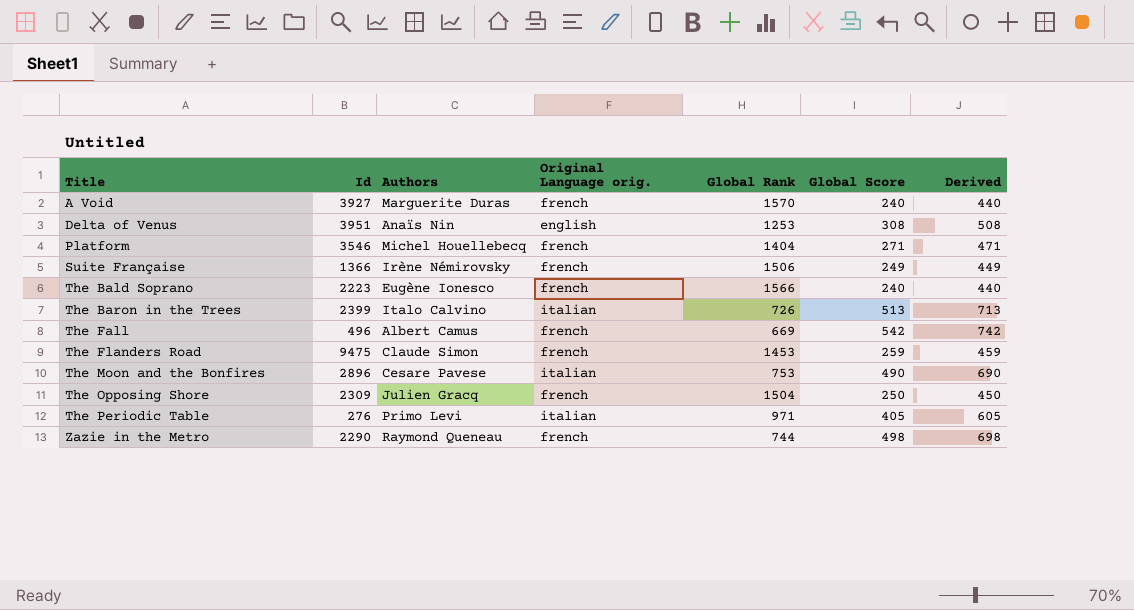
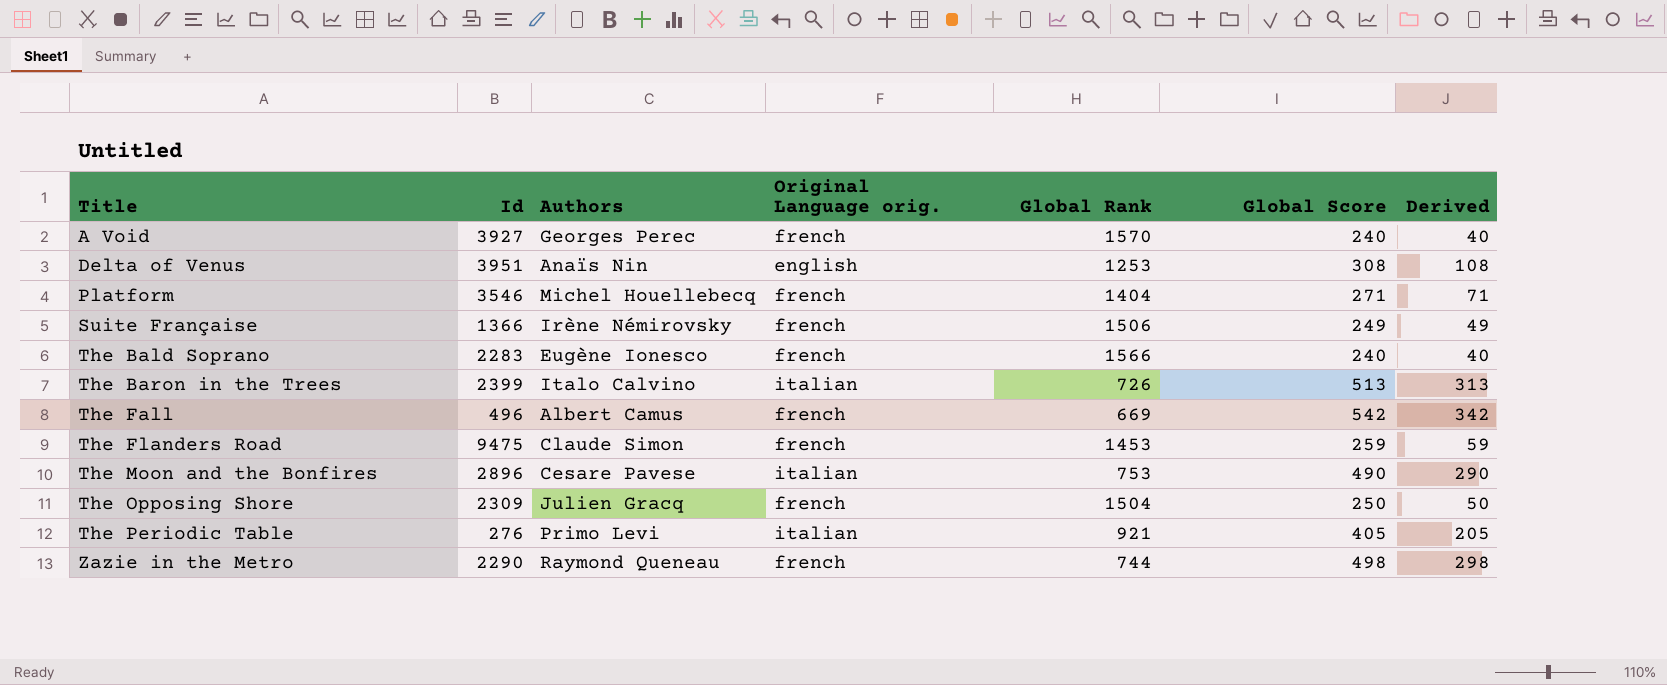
column Derived | formula: [Global Score] + 200 -> [Global Score] - 200
A Void | Authors: Marguerite Duras -> Georges Perec
The Bald Soprano | Id: 2223 -> 2283
The Periodic Table | Global Rank: 971 -> 921

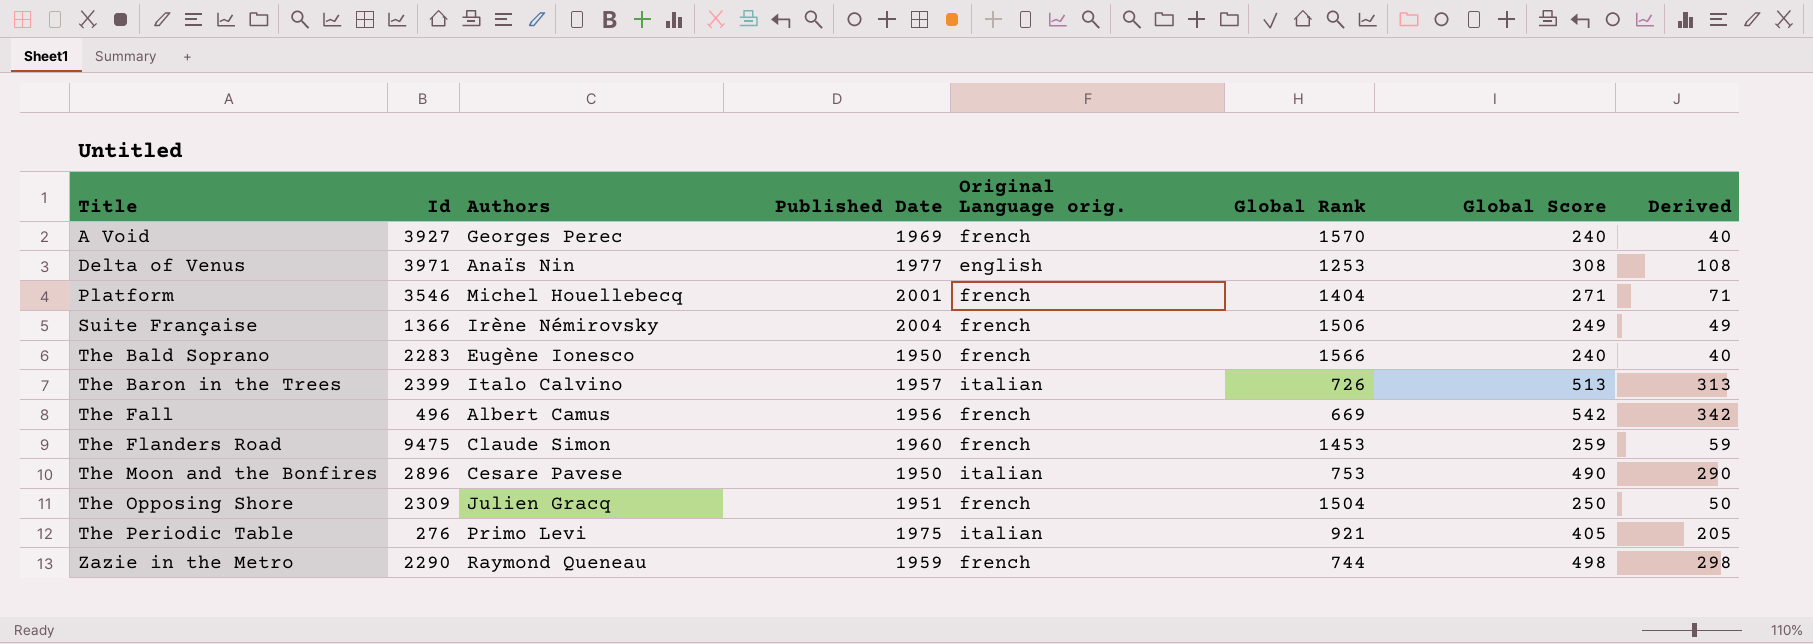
column Published Date | position: none -> 4
Delta of Venus | Id: 3951 -> 3971

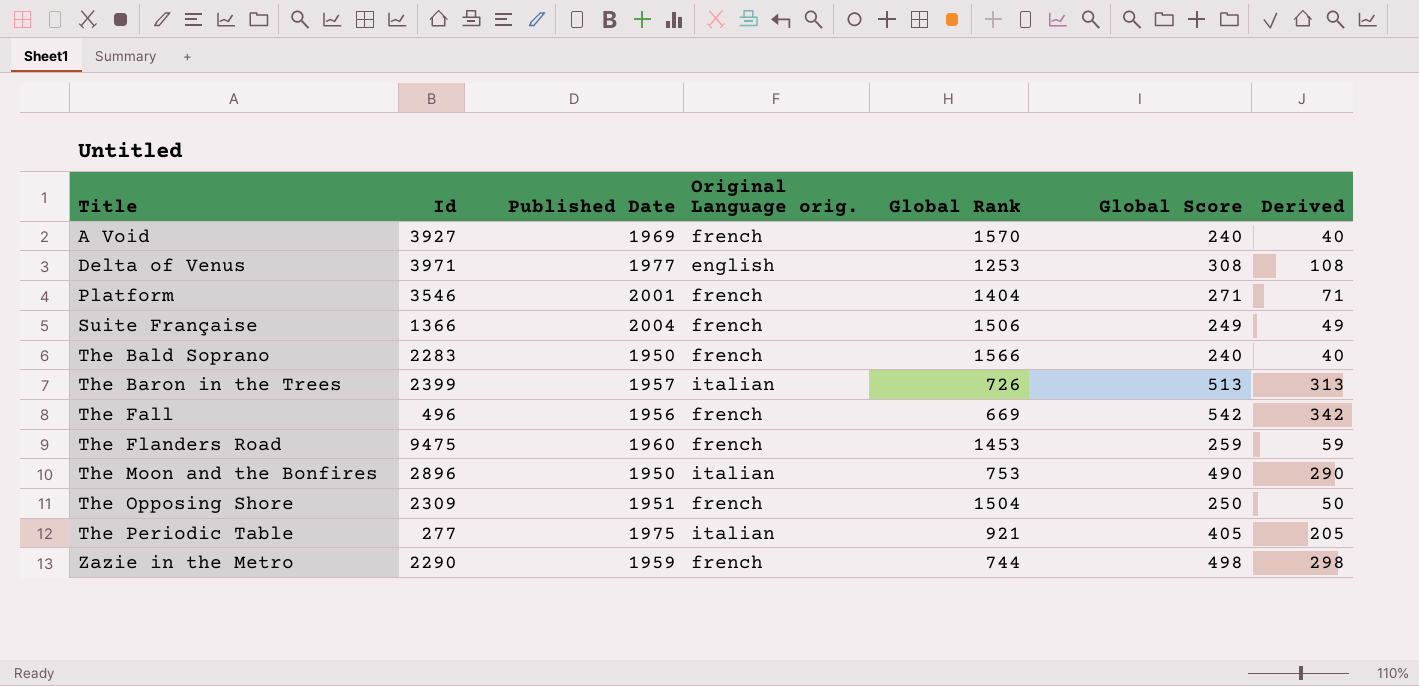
column Authors | position: 3 -> none
The Periodic Table | Id: 276 -> 277

